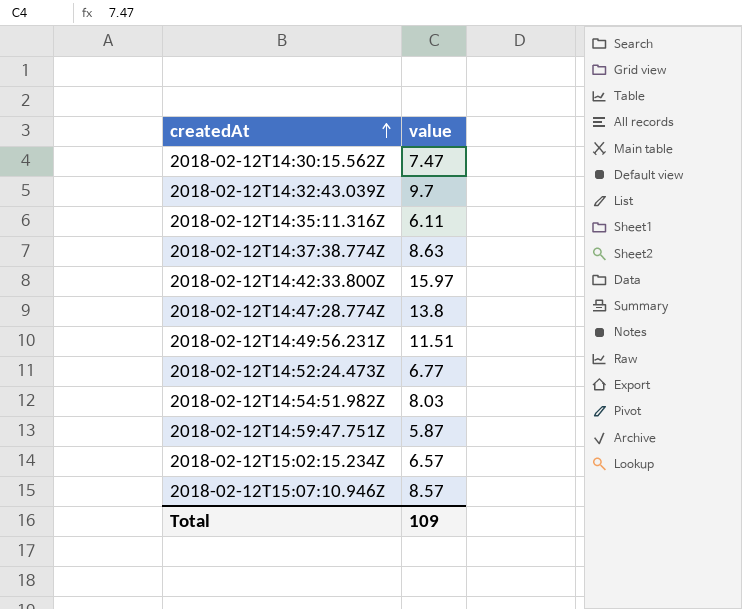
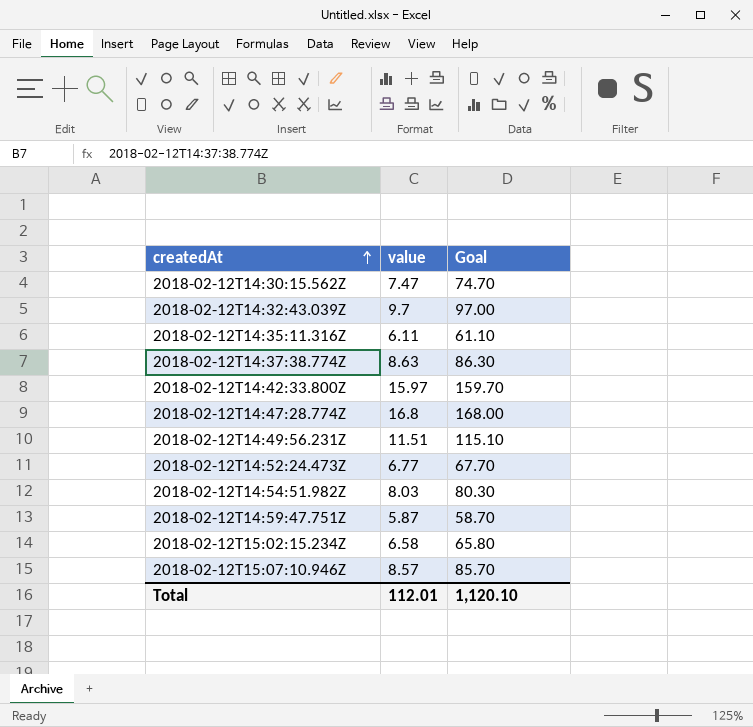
column Goal | formula: none -> [value] * 10
2018-02-12T14:47:28.774Z | value: 13.8 -> 16.8
2018-02-12T15:02:15.234Z | value: 6.57 -> 6.58
Total | value: 109 -> 112.01

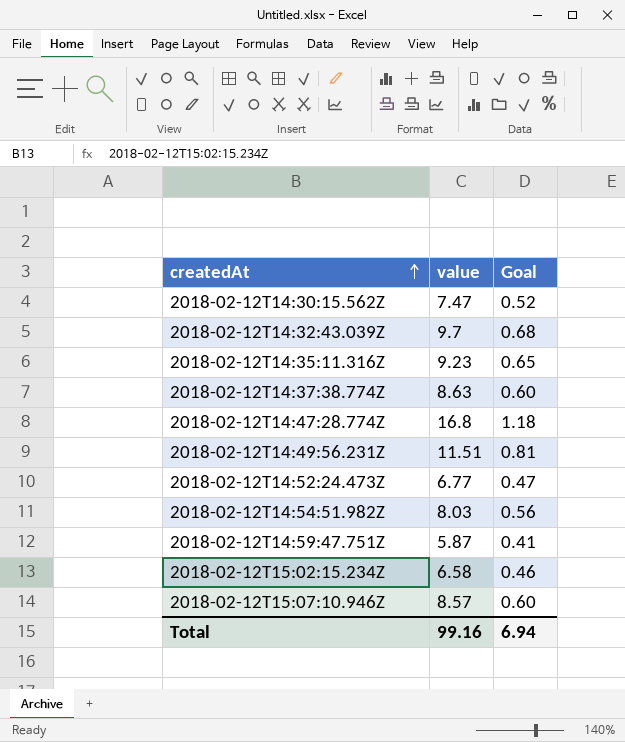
column Goal | formula: [value] * 10 -> [value] * 0.07
row 2018-02-12T14:42:33.800Z: 15.97 | 159.70 -> none
2018-02-12T14:35:11.316Z | value: 6.11 -> 9.23
Total | value: 112.01 -> 99.16
Total | Goal: 1,120.10 -> 6.94

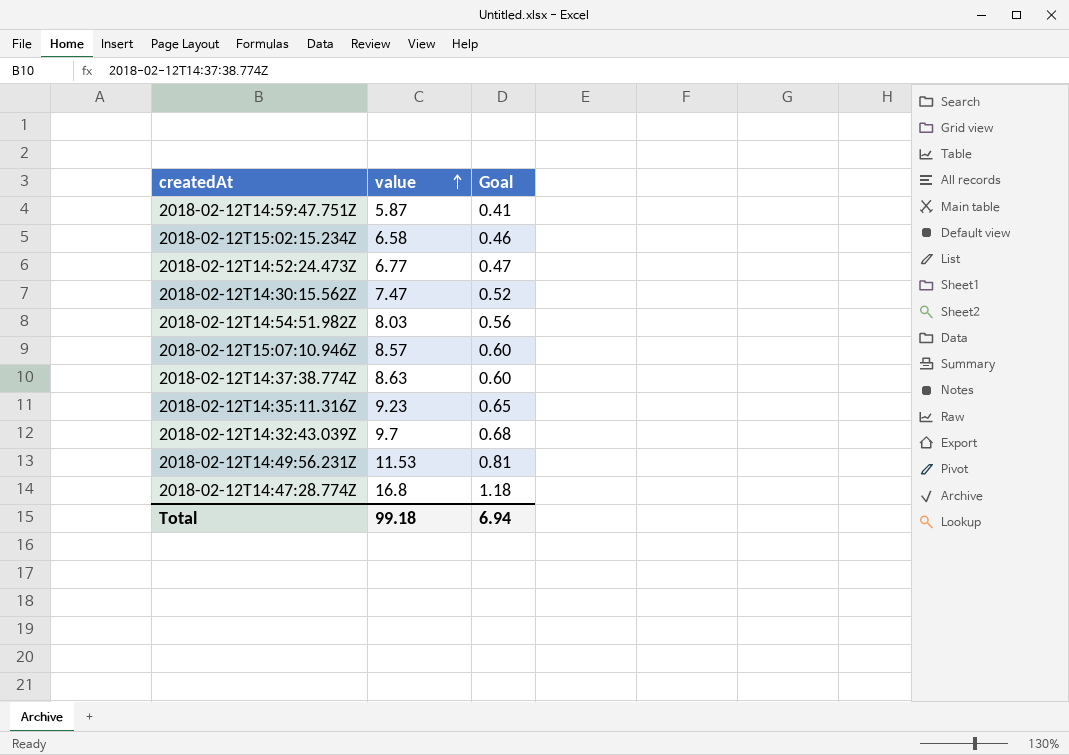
row order: createdAt ascending -> value ascending
2018-02-12T14:49:56.231Z | value: 11.51 -> 11.53
Total | value: 99.16 -> 99.18

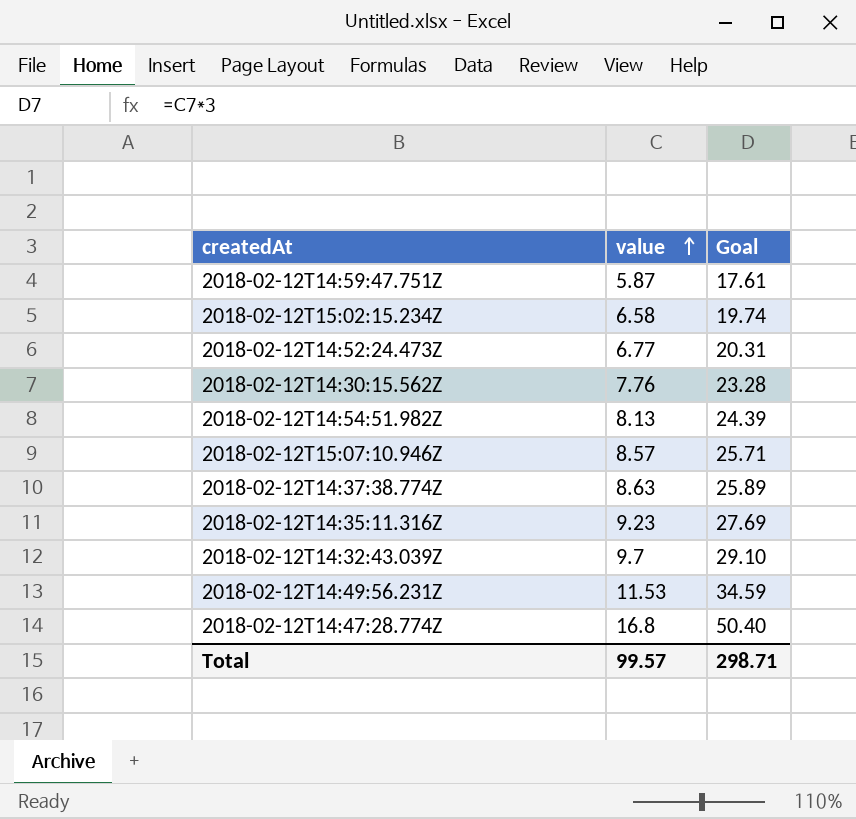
column Goal | formula: [value] * 0.07 -> [value] * 3
2018-02-12T14:30:15.562Z | value: 7.47 -> 7.76
2018-02-12T14:54:51.982Z | value: 8.03 -> 8.13
Total | value: 99.18 -> 99.57
Total | Goal: 6.94 -> 298.71

